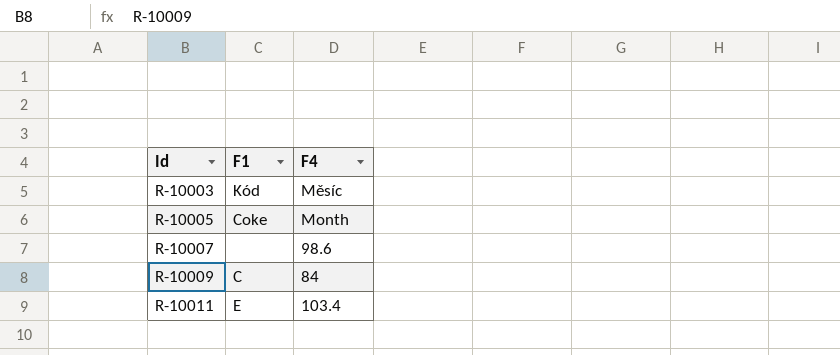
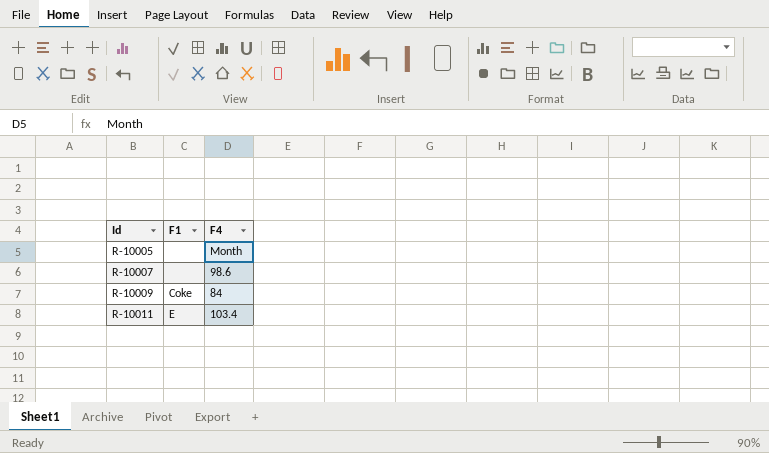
row R-10003: Kód | Měsíc -> none
R-10005 | F1: Coke -> none
R-10009 | F1: C -> Coke

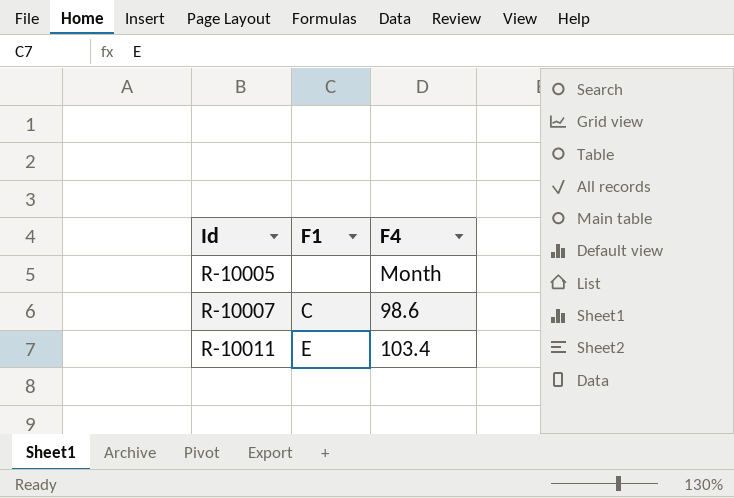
row R-10009: Coke | 84 -> none
R-10007 | F1: none -> C

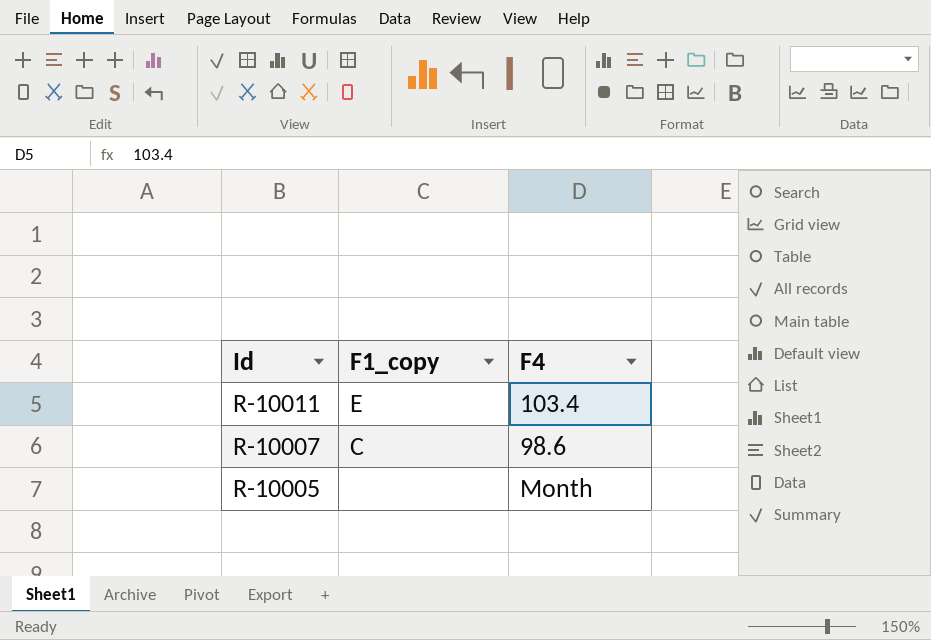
row order: Id ascending -> Id descending
column name: F1 -> F1_copy

